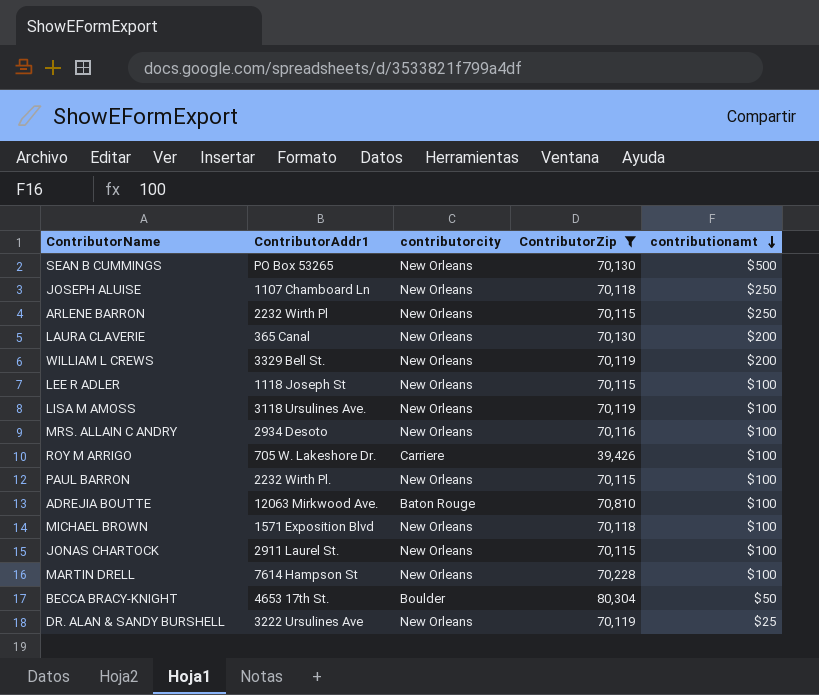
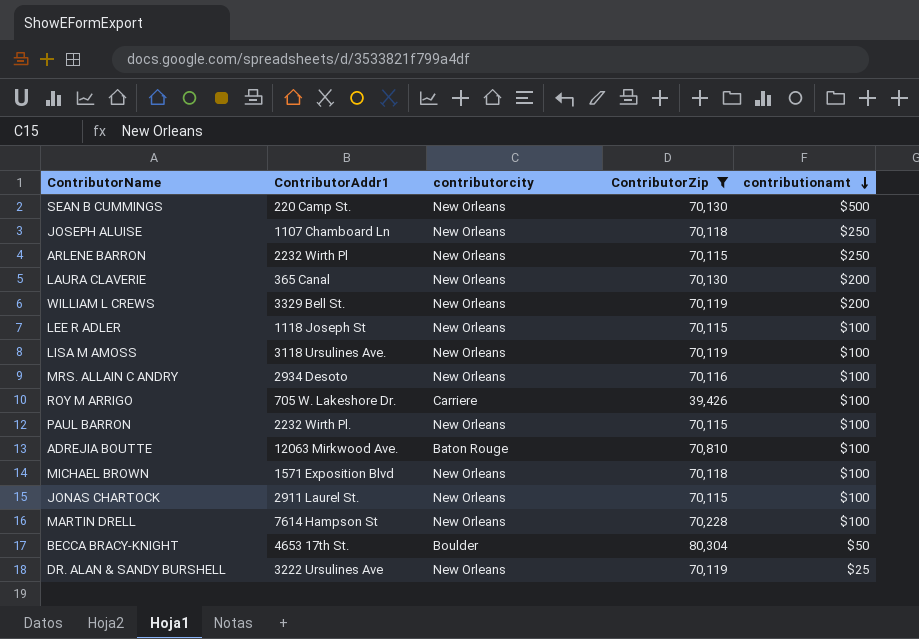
SEAN B CUMMINGS | ContributorAddr1: PO Box 53265 -> 220 Camp St.

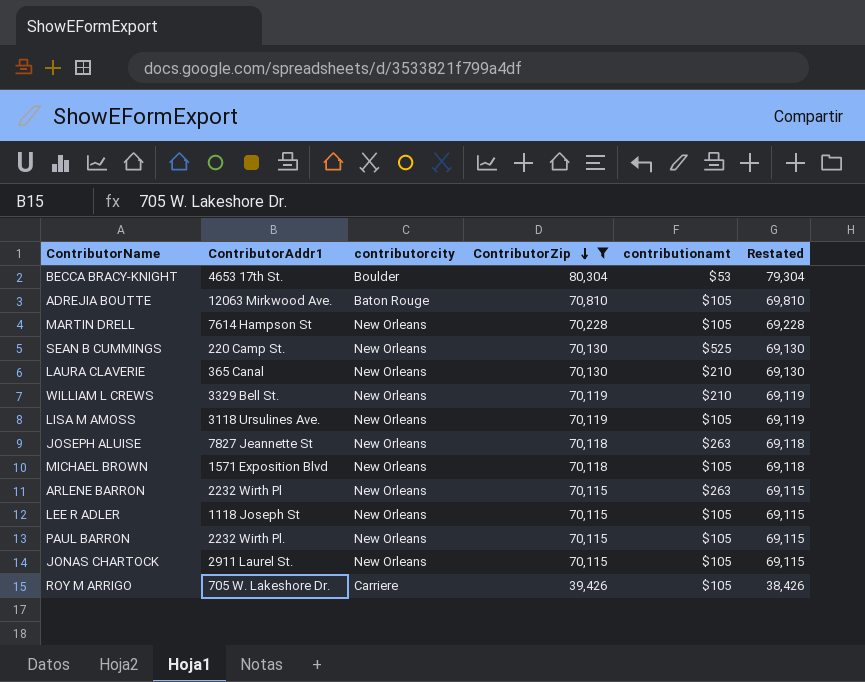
row order: contributionamt descending -> ContributorZip descending
column Restated | formula: none -> [ContributorZip] - 1000
row MRS. ALLAIN C ANDRY: 2934 Desoto | New Orleans | 70,116 | $100 -> none
row DR. ALAN & SANDY BURSHELL: 3222 Ursulines Ave | New Orleans | 70,119 | $25 -> none
BECCA BRACY-KNIGHT | contributionamt: $50 -> $53
ADREJIA BOUTTE | contributionamt: $100 -> $105
MARTIN DRELL | contributionamt: $100 -> $105
SEAN B CUMMINGS | contributionamt: $500 -> $525
LAURA CLAVERIE | contributionamt: $200 -> $210
WILLIAM L CREWS | contributionamt: $200 -> $210
LISA M AMOSS | contributionamt: $100 -> $105
JOSEPH ALUISE | ContributorAddr1: 1107 Chamboard Ln -> 7827 Jeannette St
JOSEPH ALUISE | contributionamt: $250 -> $263
MICHAEL BROWN | contributionamt: $100 -> $105
ARLENE BARRON | contributionamt: $250 -> $263
LEE R ADLER | contributionamt: $100 -> $105
PAUL BARRON | contributionamt: $100 -> $105
JONAS CHARTOCK | contributionamt: $100 -> $105
ROY M ARRIGO | contributionamt: $100 -> $105

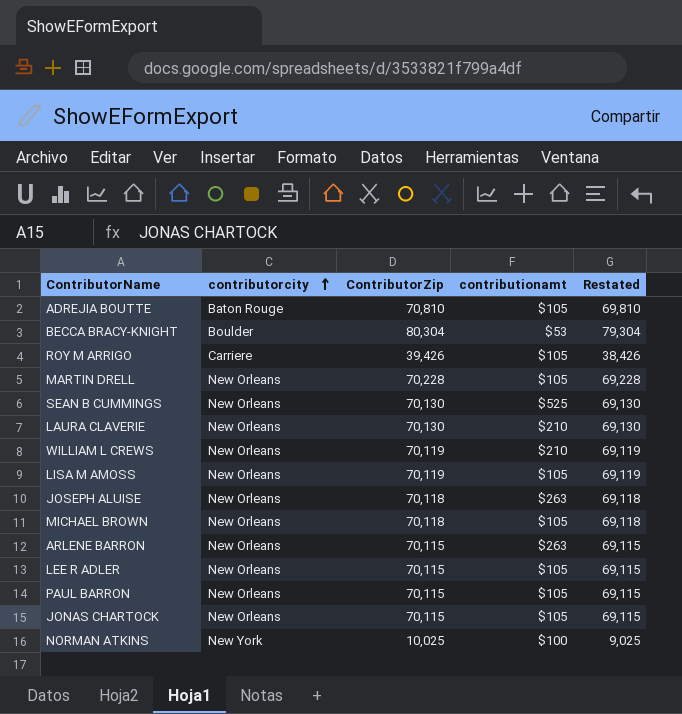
filter: ContributorZip != 10,025 -> none
row order: ContributorZip descending -> contributorcity ascending
column ContributorAddr1 | position: 2 -> none

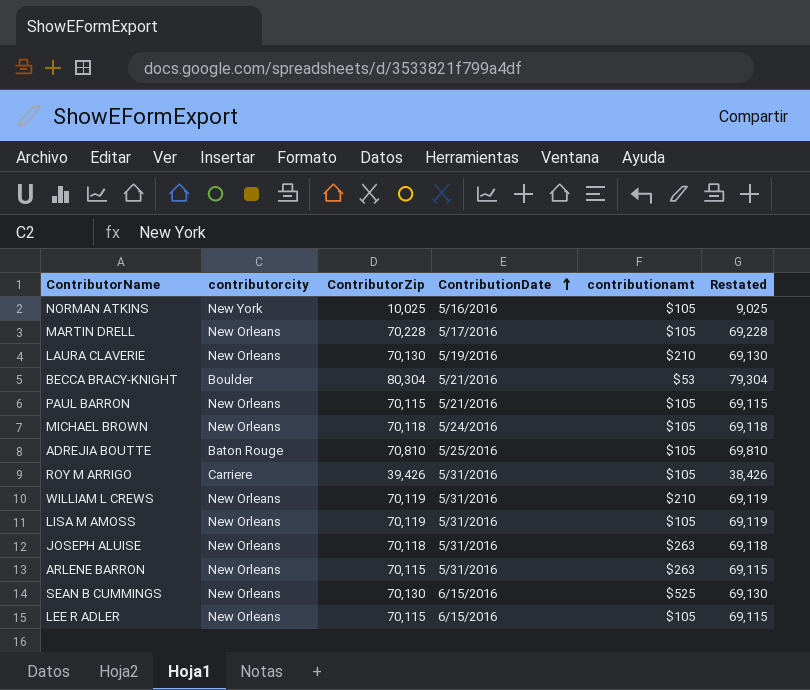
row order: contributorcity ascending -> ContributionDate ascending
column ContributionDate | position: none -> 4
row JONAS CHARTOCK: New Orleans | 70,115 | $105 | 69,115 -> none
NORMAN ATKINS | contributionamt: $100 -> $105

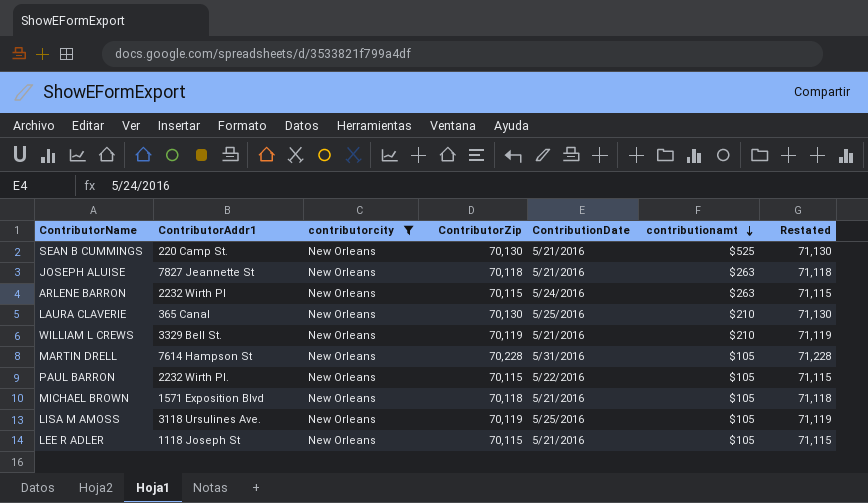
filter: none -> contributorcity = New Orleans
row order: ContributionDate ascending -> contributionamt descending
column ContributorAddr1 | position: none -> 2
column Restated | formula: [ContributorZip] - 1000 -> [ContributorZip] + 1000
SEAN B CUMMINGS | ContributionDate: 6/15/2016 -> 5/21/2016
JOSEPH ALUISE | ContributionDate: 5/31/2016 -> 5/21/2016
ARLENE BARRON | ContributionDate: 5/31/2016 -> 5/24/2016
LAURA CLAVERIE | ContributionDate: 5/19/2016 -> 5/25/2016
WILLIAM L CREWS | ContributionDate: 5/31/2016 -> 5/21/2016
MARTIN DRELL | ContributionDate: 5/17/2016 -> 5/31/2016
PAUL BARRON | ContributionDate: 5/21/2016 -> 5/22/2016
MICHAEL BROWN | ContributionDate: 5/24/2016 -> 5/21/2016
LISA M AMOSS | ContributionDate: 5/31/2016 -> 5/25/2016
LEE R ADLER | ContributionDate: 6/15/2016 -> 5/21/2016

